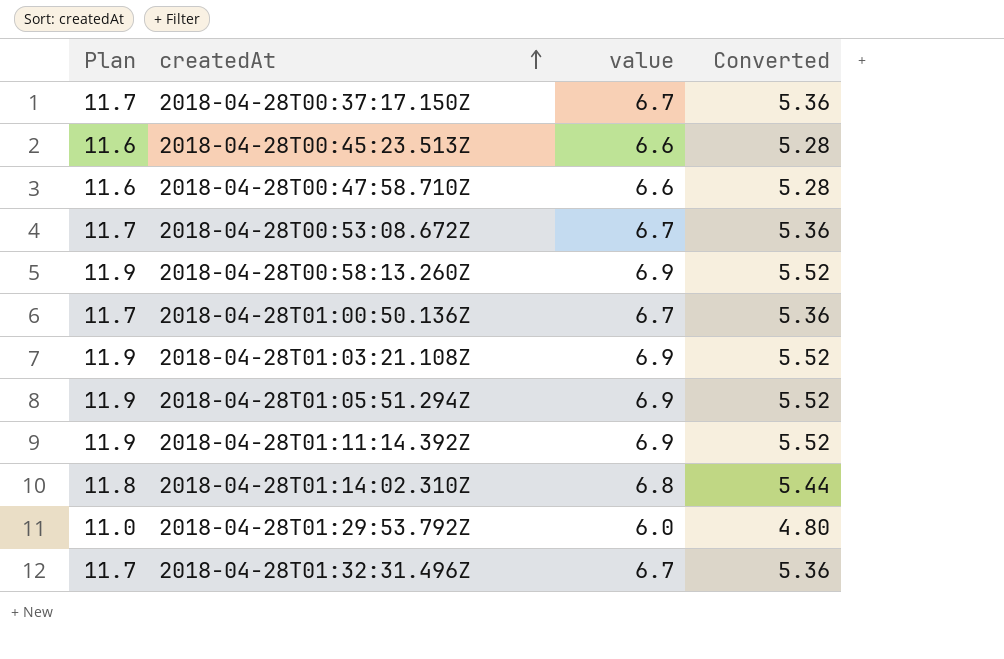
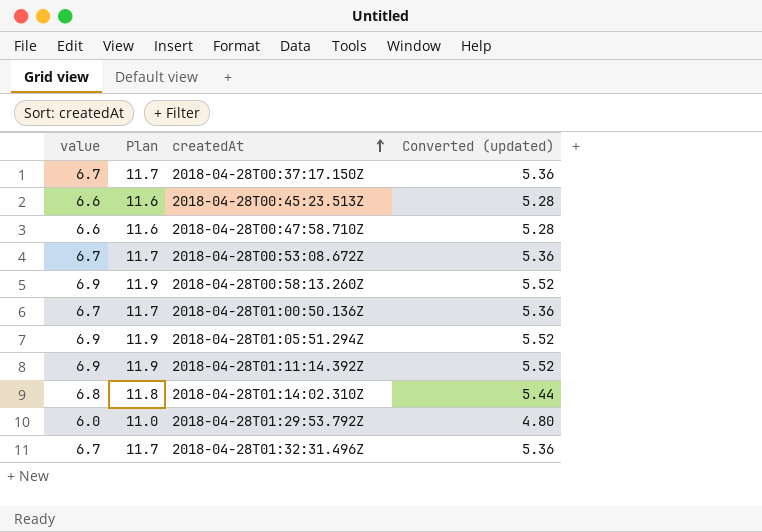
column value | position: 3 -> 1
column name: Converted -> Converted (updated)
row 2018-04-28T01:03:21.108Z: 11.9 | 6.9 | 5.52 -> none

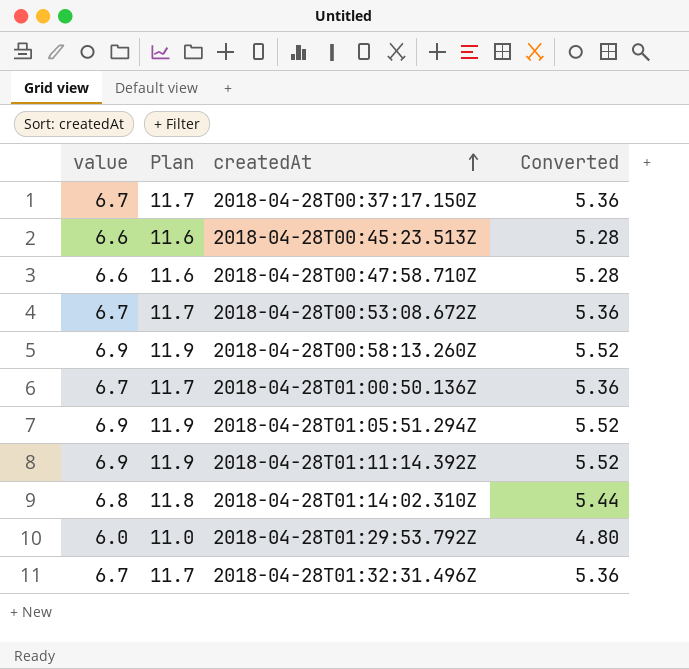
column name: Converted (updated) -> Converted

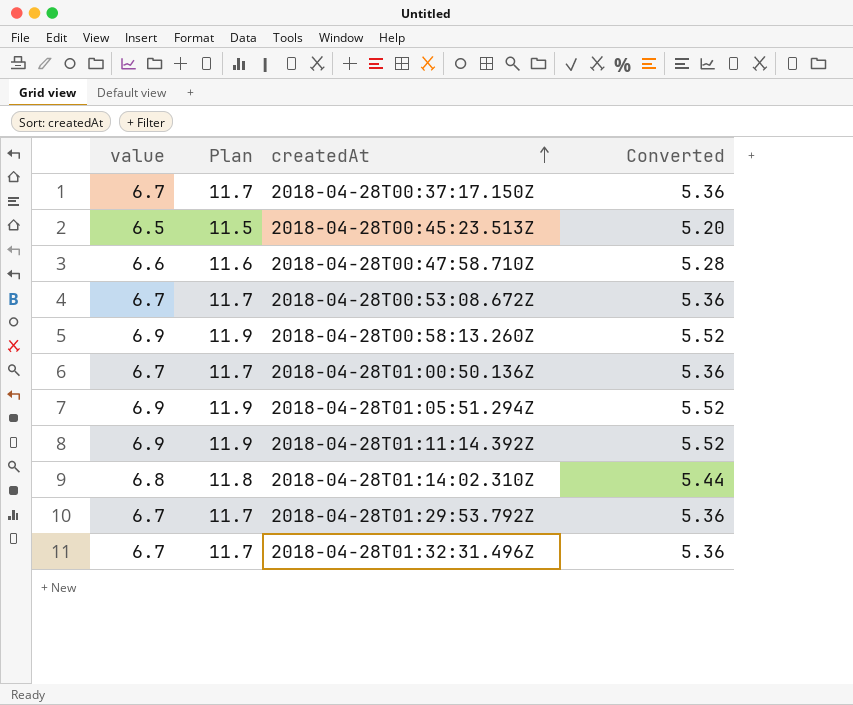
2018-04-28T00:45:23.513Z | value: 6.6 -> 6.5
2018-04-28T00:45:23.513Z | Plan: 11.6 -> 11.5
2018-04-28T00:45:23.513Z | Converted: 5.28 -> 5.20
2018-04-28T01:29:53.792Z | value: 6.0 -> 6.7
2018-04-28T01:29:53.792Z | Plan: 11.0 -> 11.7
2018-04-28T01:29:53.792Z | Converted: 4.80 -> 5.36

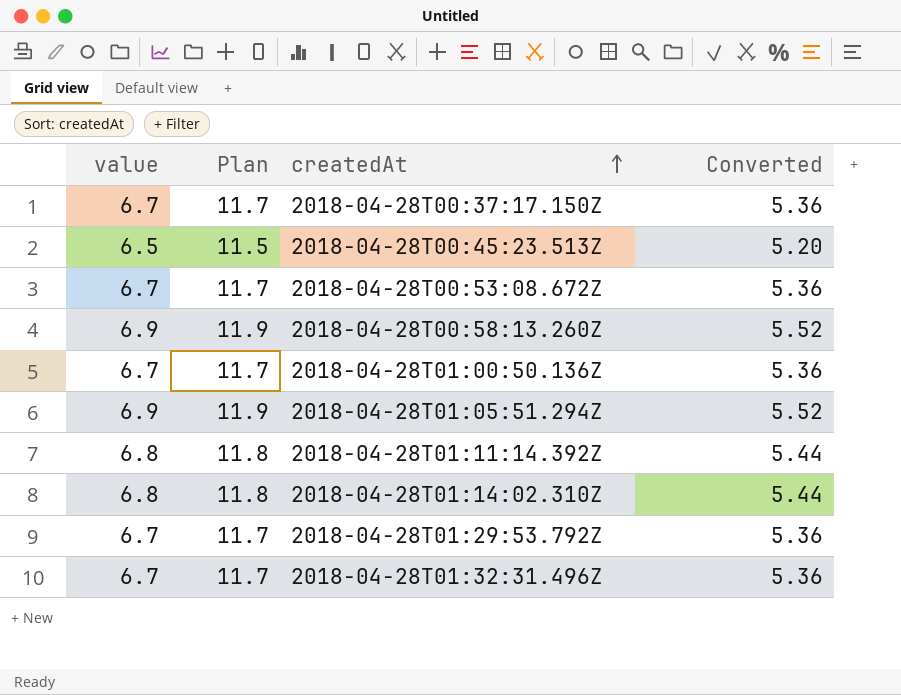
row 2018-04-28T00:47:58.710Z: 6.6 | 11.6 | 5.28 -> none
2018-04-28T01:11:14.392Z | value: 6.9 -> 6.8
2018-04-28T01:11:14.392Z | Plan: 11.9 -> 11.8
2018-04-28T01:11:14.392Z | Converted: 5.52 -> 5.44

